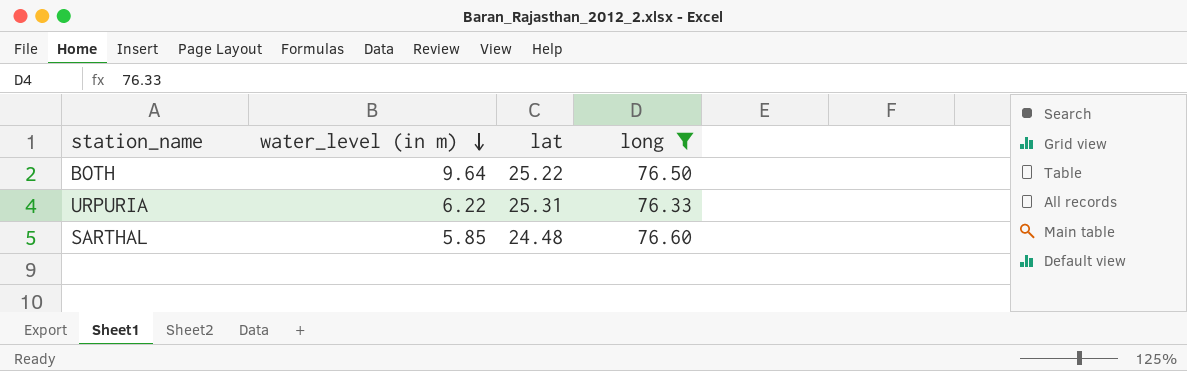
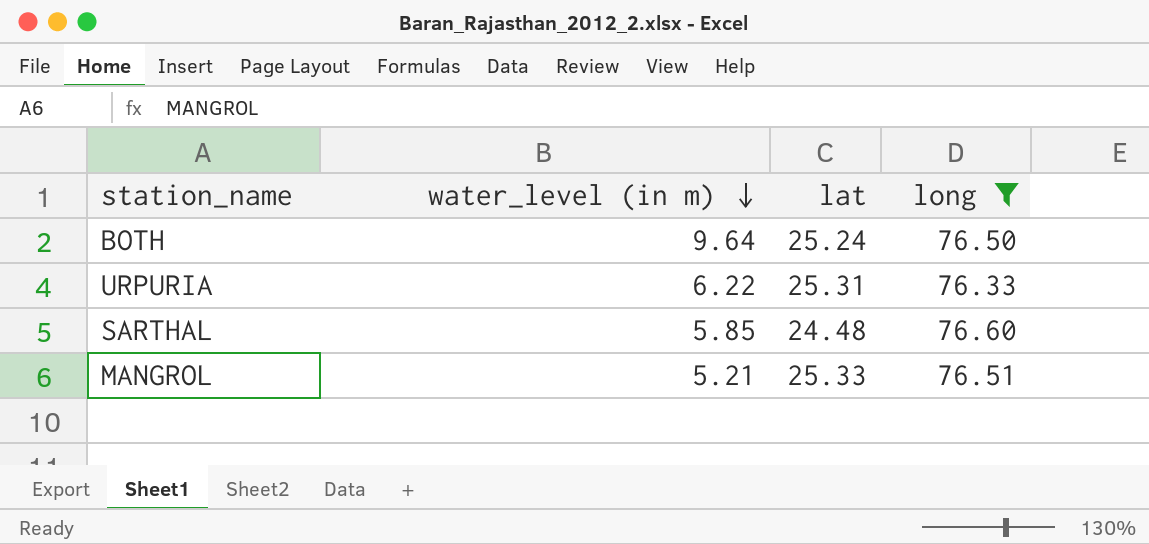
BOTH | lat: 25.22 -> 25.24
row MANGROL: none -> 5.21 | 25.33 | 76.51

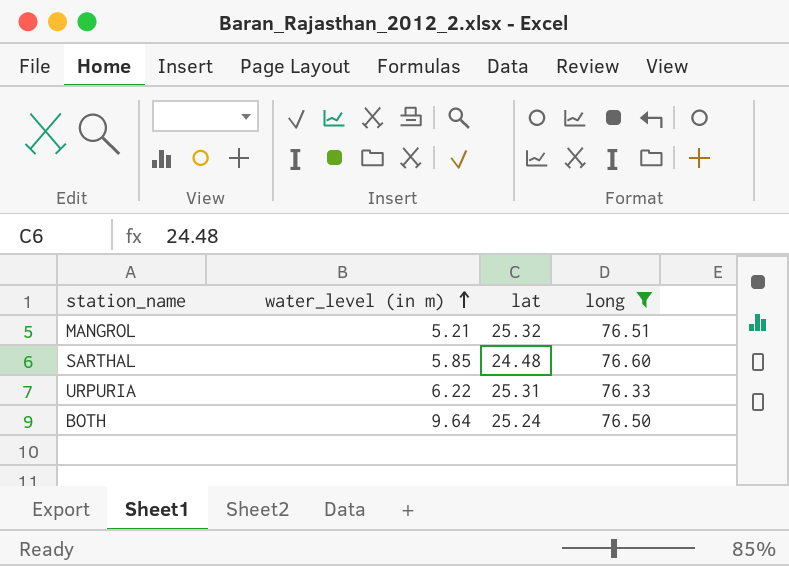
row order: water_level (in m) descending -> water_level (in m) ascending
MANGROL | lat: 25.33 -> 25.32

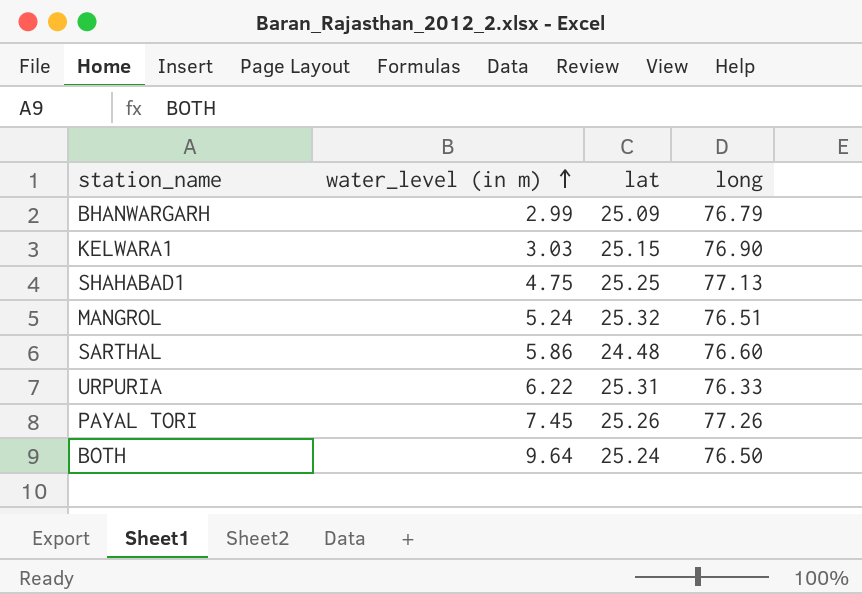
filter: long <= 76.60 -> none
MANGROL | water_level (in m): 5.21 -> 5.24
SARTHAL | water_level (in m): 5.85 -> 5.86

